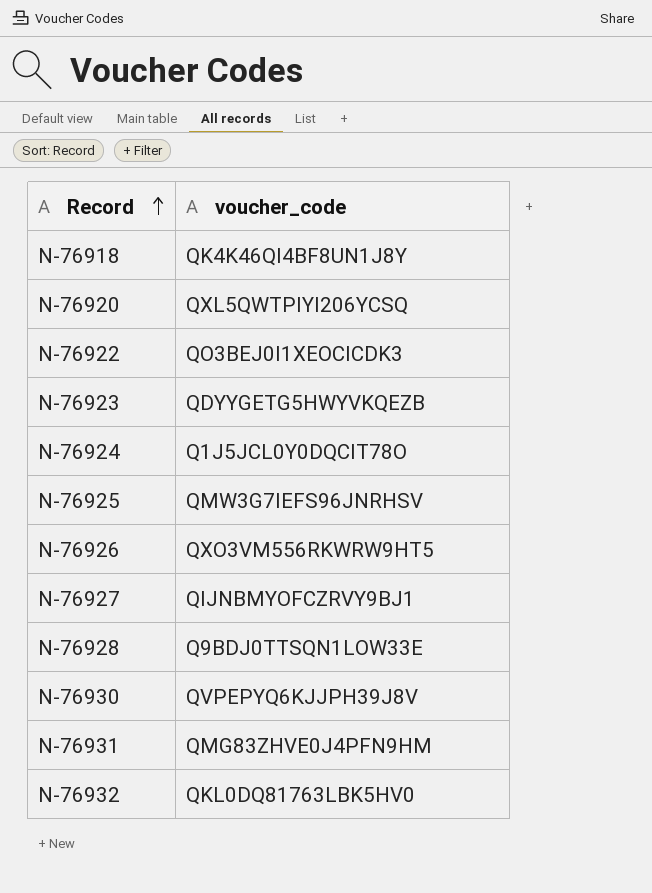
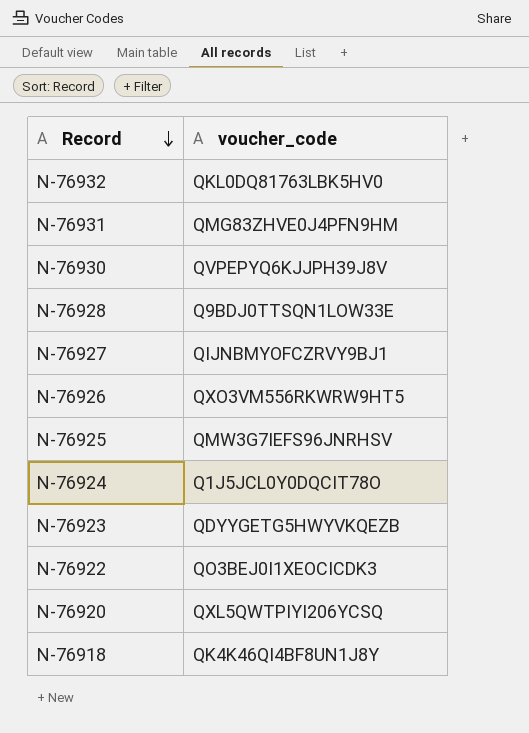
row order: Record ascending -> Record descending

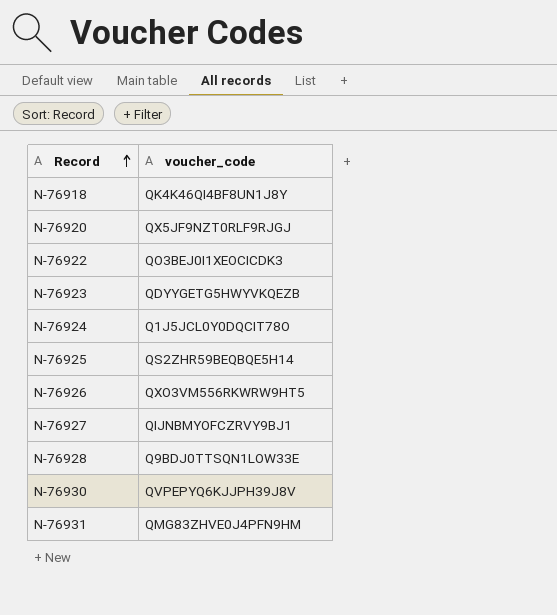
row order: Record descending -> Record ascending
row N-76932: QKL0DQ81763LBK5HV0 -> none
N-76920 | voucher_code: QXL5QWTPIYI206YCSQ -> QX5JF9NZT0RLF9RJGJ
N-76925 | voucher_code: QMW3G7IEFS96JNRHSV -> QS2ZHR59BEQBQE5H14

